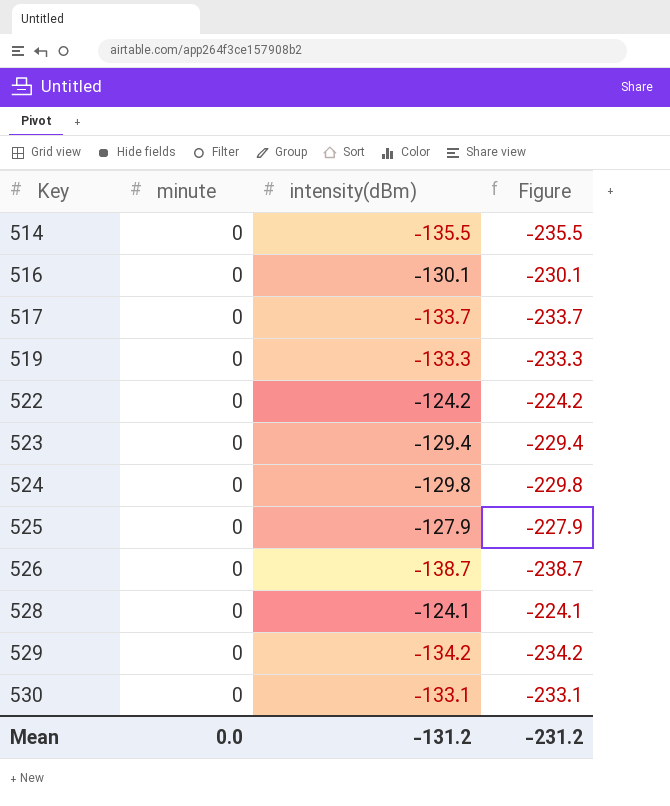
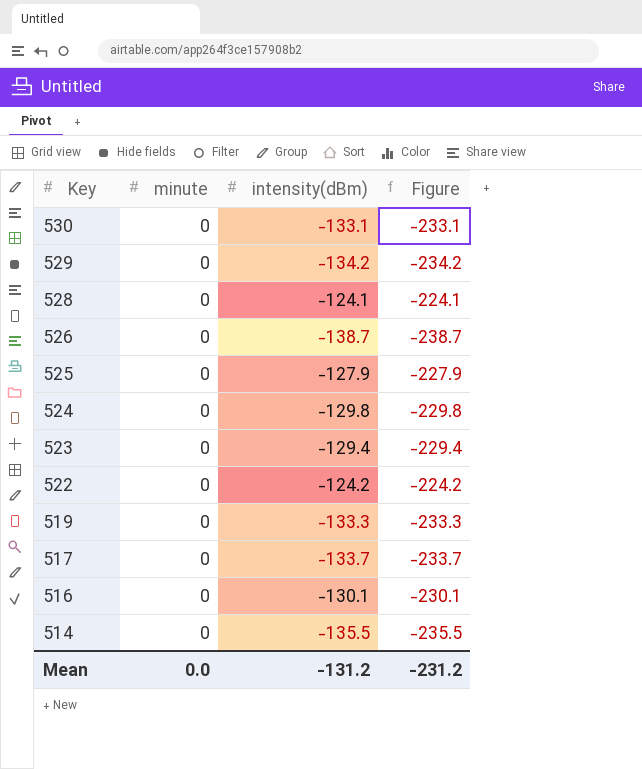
row order: Key ascending -> Key descending

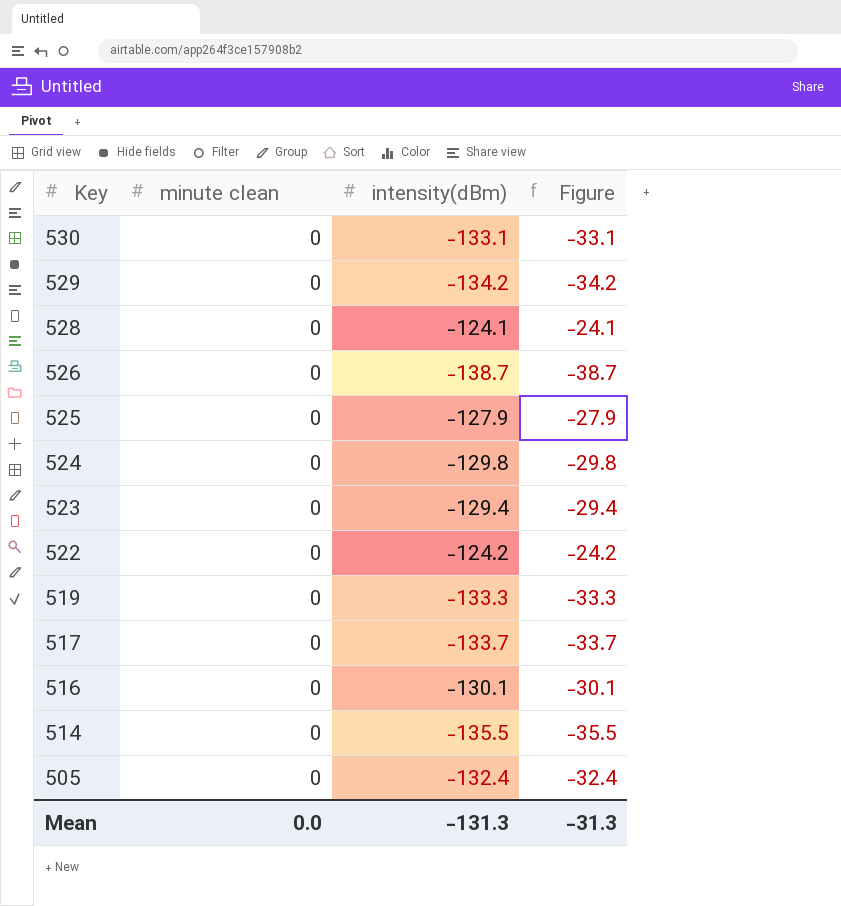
column name: minute -> minute clean
column Figure | formula: [intensity(dBm)] - 100 -> [intensity(dBm)] + 100
row 505: none -> 0 | -132.4 | -32.4
Mean | intensity(dBm): -131.2 -> -131.3
Mean | Figure: -231.2 -> -31.3

